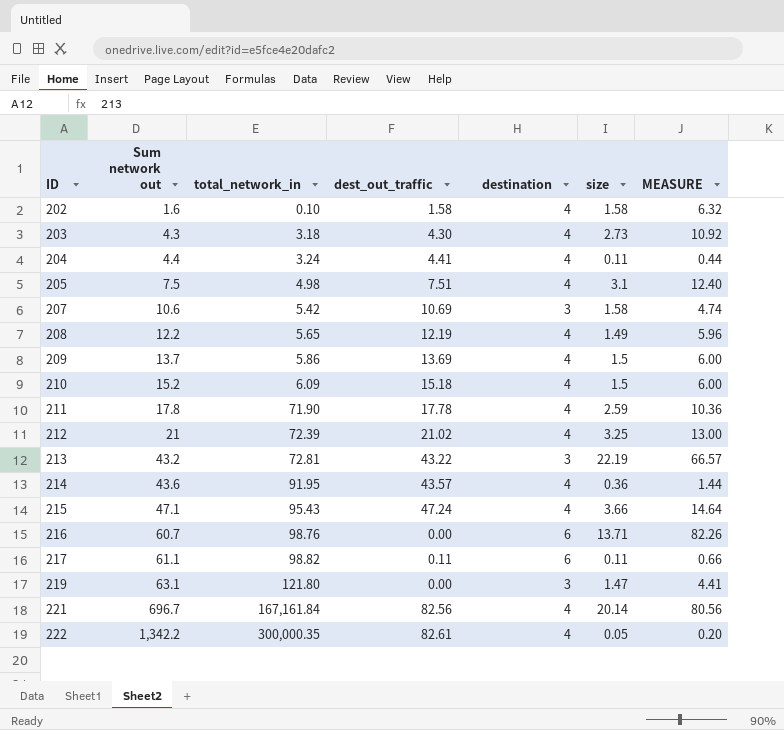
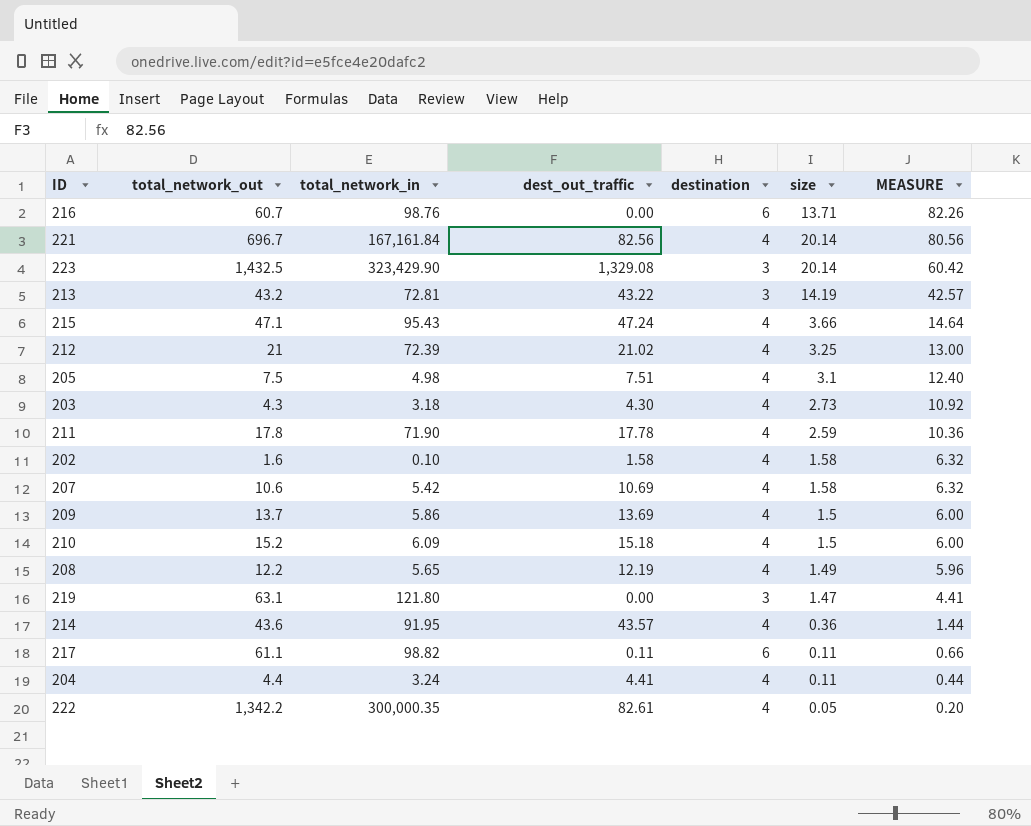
row order: ID ascending -> MEASURE descending
column name: Sum network out -> total_network_out
row 223: none -> 1,432.5 | 323,429.90 | 1,329.08 | 3 | 20.14 | 60.42
213 | size: 22.19 -> 14.19
213 | MEASURE: 66.57 -> 42.57
207 | destination: 3 -> 4
207 | MEASURE: 4.74 -> 6.32

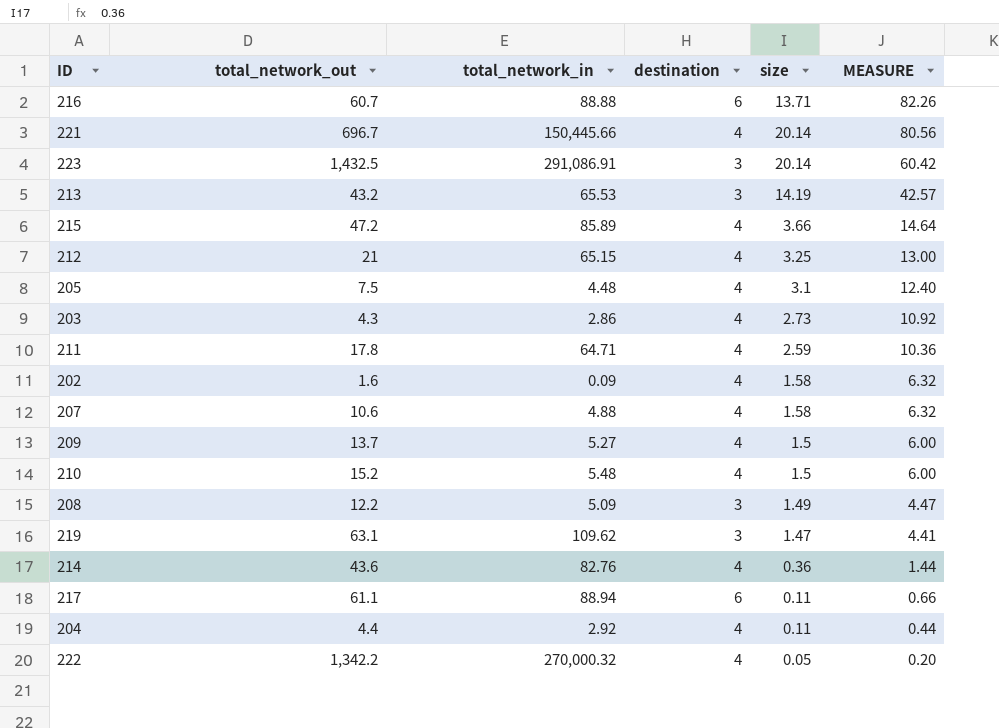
column dest_out_traffic | position: 4 -> none
216 | total_network_in: 98.76 -> 88.88
221 | total_network_in: 167,161.84 -> 150,445.66
223 | total_network_in: 323,429.90 -> 291,086.91
213 | total_network_in: 72.81 -> 65.53
215 | total_network_out: 47.1 -> 47.2
215 | total_network_in: 95.43 -> 85.89
212 | total_network_in: 72.39 -> 65.15
205 | total_network_in: 4.98 -> 4.48
203 | total_network_in: 3.18 -> 2.86
211 | total_network_in: 71.90 -> 64.71
202 | total_network_in: 0.10 -> 0.09
207 | total_network_in: 5.42 -> 4.88
209 | total_network_in: 5.86 -> 5.27
210 | total_network_in: 6.09 -> 5.48
208 | total_network_in: 5.65 -> 5.09
208 | destination: 4 -> 3
208 | MEASURE: 5.96 -> 4.47
219 | total_network_in: 121.80 -> 109.62
214 | total_network_in: 91.95 -> 82.76
217 | total_network_in: 98.82 -> 88.94
204 | total_network_in: 3.24 -> 2.92
222 | total_network_in: 300,000.35 -> 270,000.32

